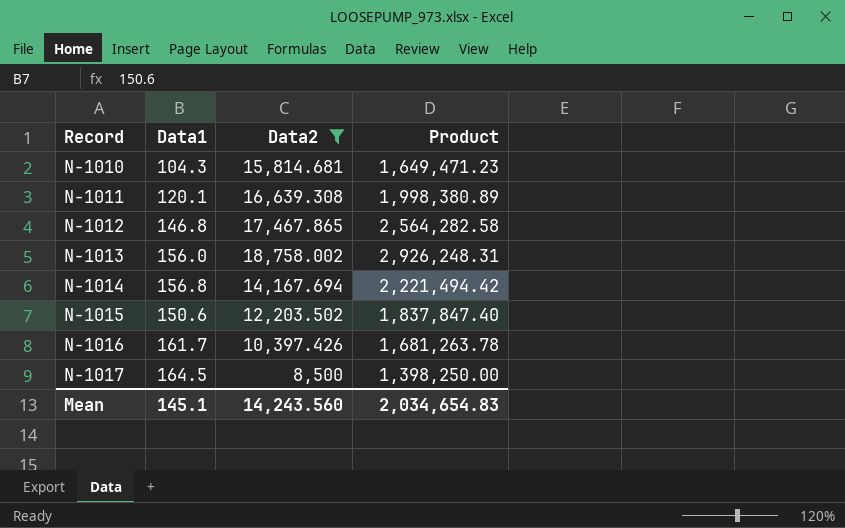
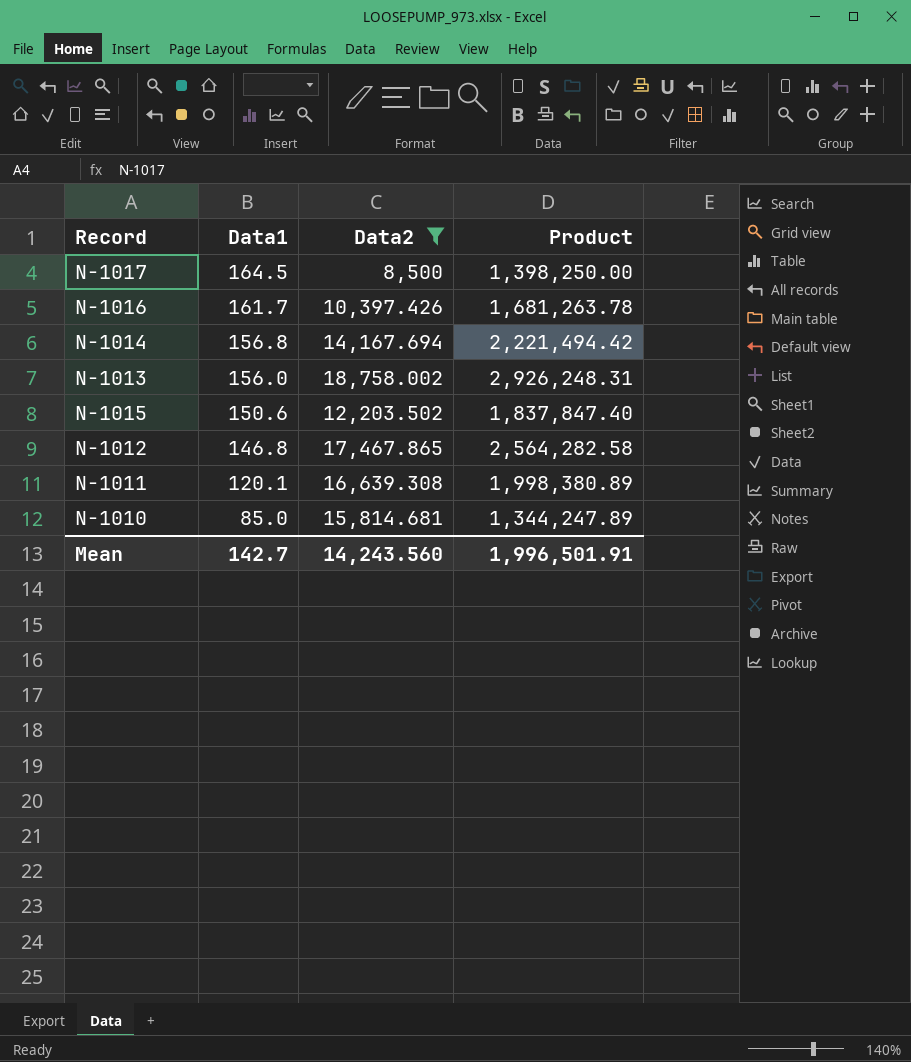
row order: Record ascending -> Data1 descending
N-1010 | Data1: 104.3 -> 85.0
N-1010 | Product: 1,649,471.23 -> 1,344,247.89
Mean | Data1: 145.1 -> 142.7
Mean | Product: 2,034,654.83 -> 1,996,501.91

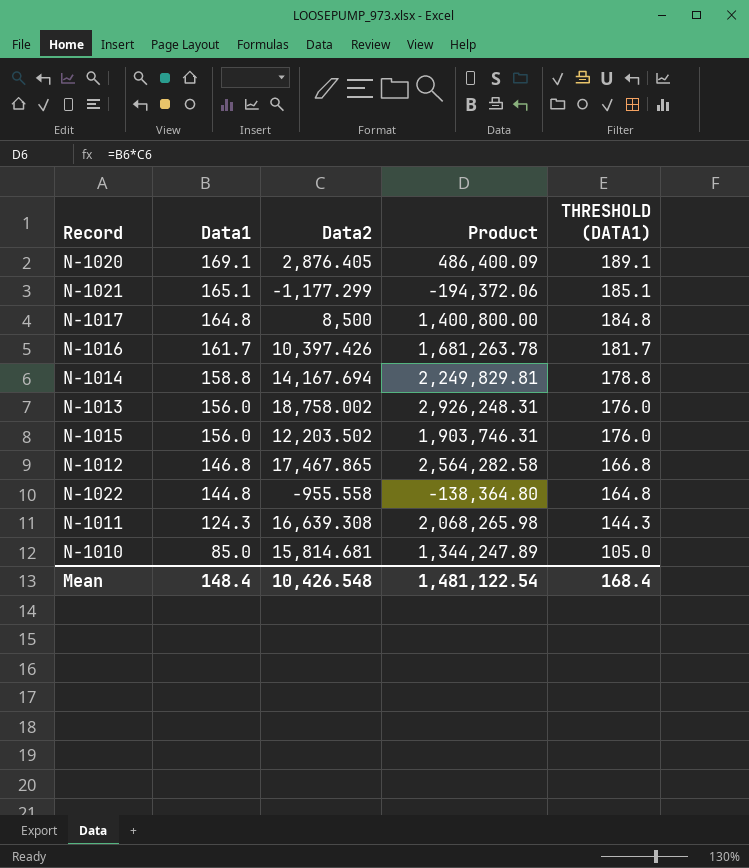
filter: Data2 >= 8,500 -> none
column THRESHOLD (DATA1) | formula: none -> [Data1] + 20
N-1017 | Data1: 164.5 -> 164.8
N-1017 | Product: 1,398,250.00 -> 1,400,800.00
N-1014 | Data1: 156.8 -> 158.8
N-1014 | Product: 2,221,494.42 -> 2,249,829.81
N-1015 | Data1: 150.6 -> 156.0
N-1015 | Product: 1,837,847.40 -> 1,903,746.31
N-1011 | Data1: 120.1 -> 124.3
N-1011 | Product: 1,998,380.89 -> 2,068,265.98
Mean | Data1: 142.7 -> 148.4
Mean | Data2: 14,243.560 -> 10,426.548
Mean | Product: 1,996,501.91 -> 1,481,122.54

